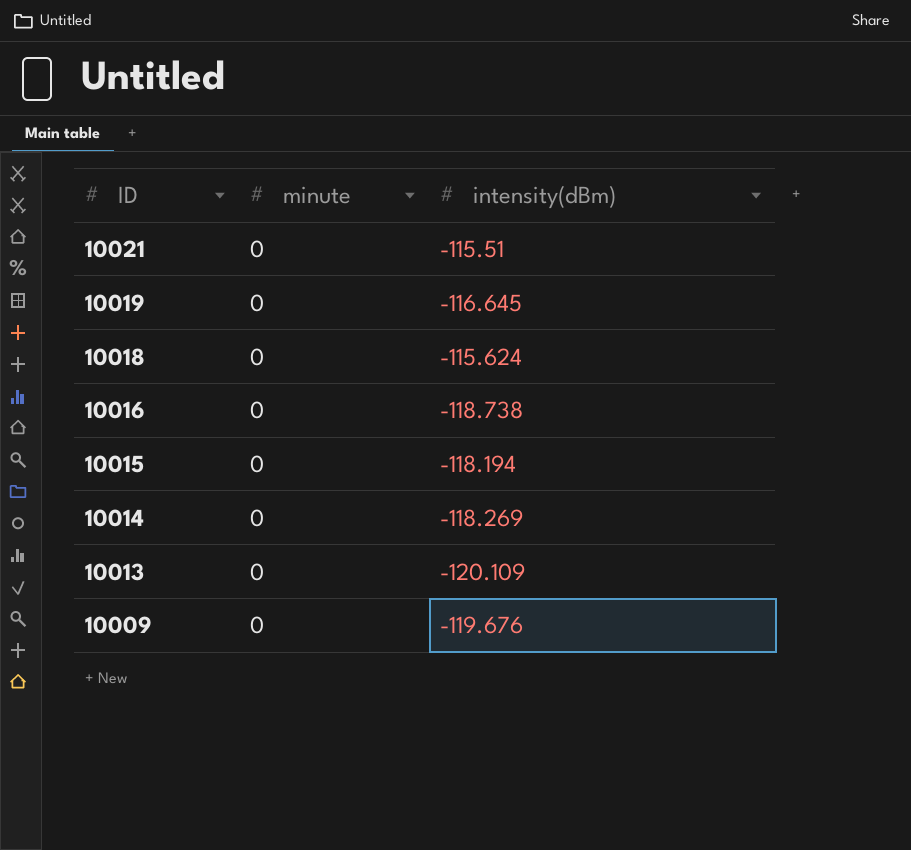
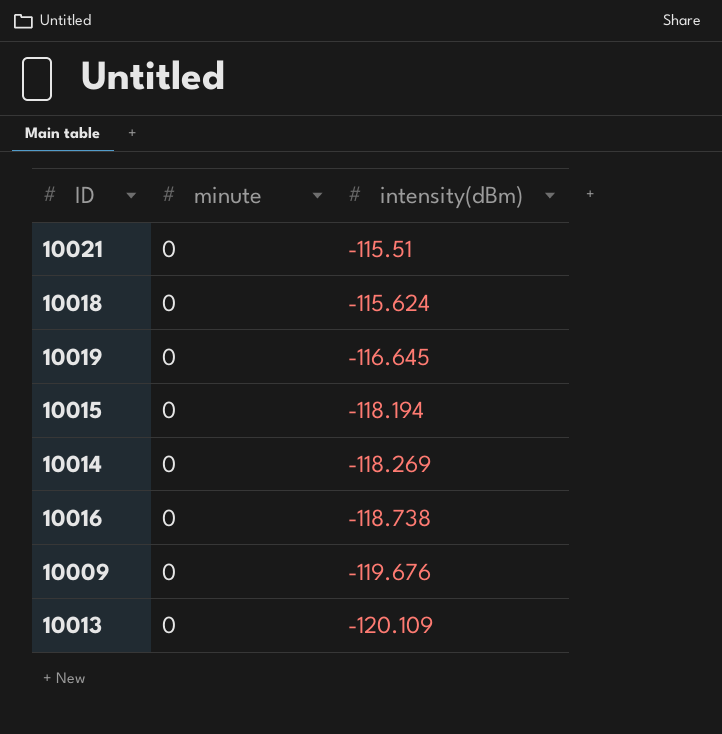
row order: ID descending -> intensity(dBm) descending

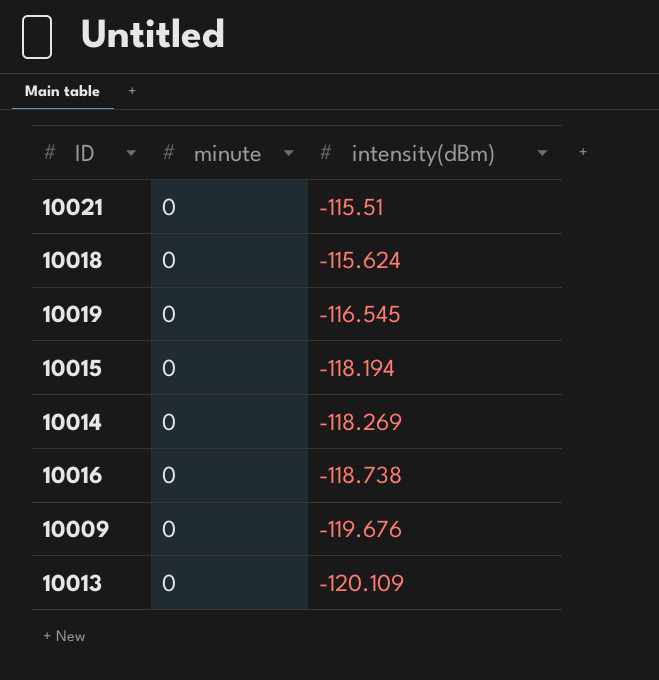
10019 | intensity(dBm): -116.645 -> -116.545

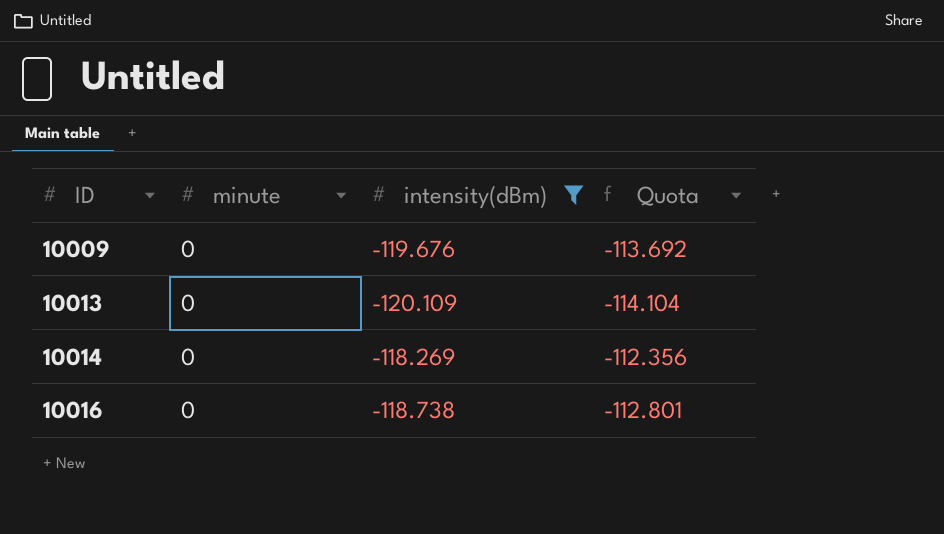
filter: none -> intensity(dBm) <= -118.269
row order: intensity(dBm) descending -> ID ascending
column Quota | formula: none -> [intensity(dBm)] * 0.95

